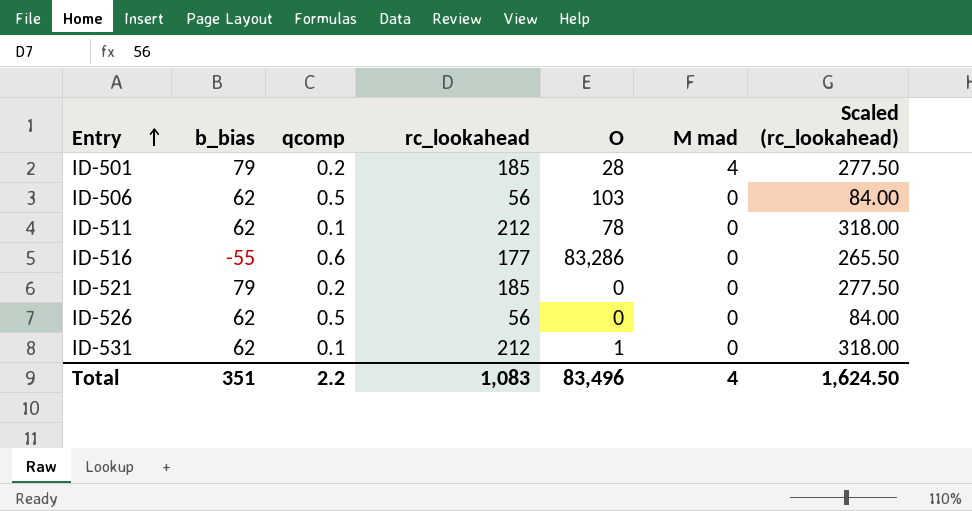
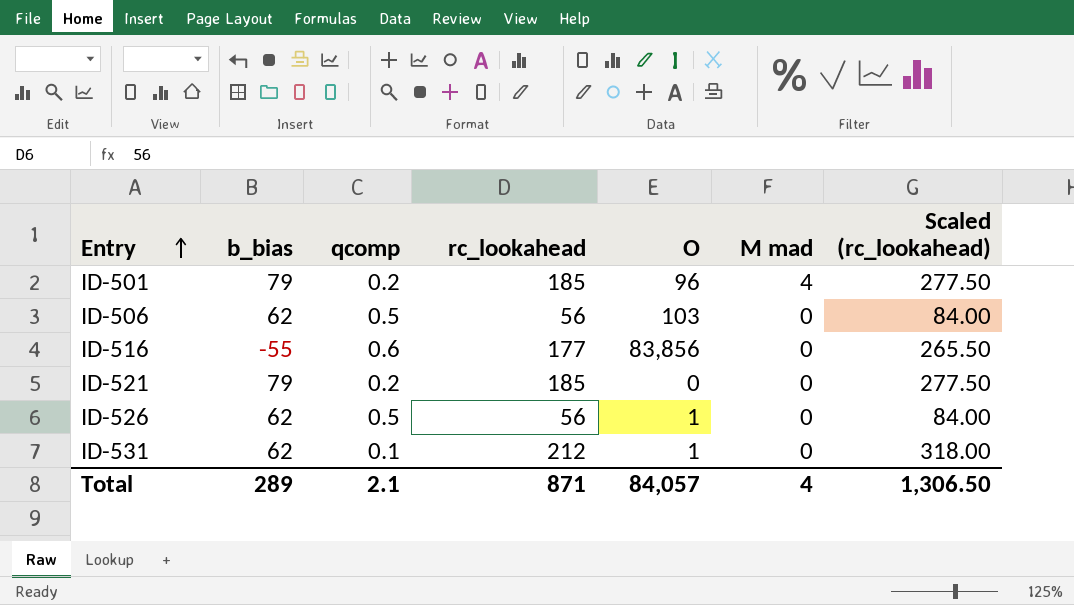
row ID-511: 62 | 0.1 | 212 | 78 | 0 | 318.00 -> none
ID-501 | O: 28 -> 96
ID-516 | O: 83,286 -> 83,856
ID-526 | O: 0 -> 1
Total | b_bias: 351 -> 289
Total | qcomp: 2.2 -> 2.1
Total | rc_lookahead: 1,083 -> 871
Total | O: 83,496 -> 84,057
Total | Scaled (rc_lookahead): 1,624.50 -> 1,306.50

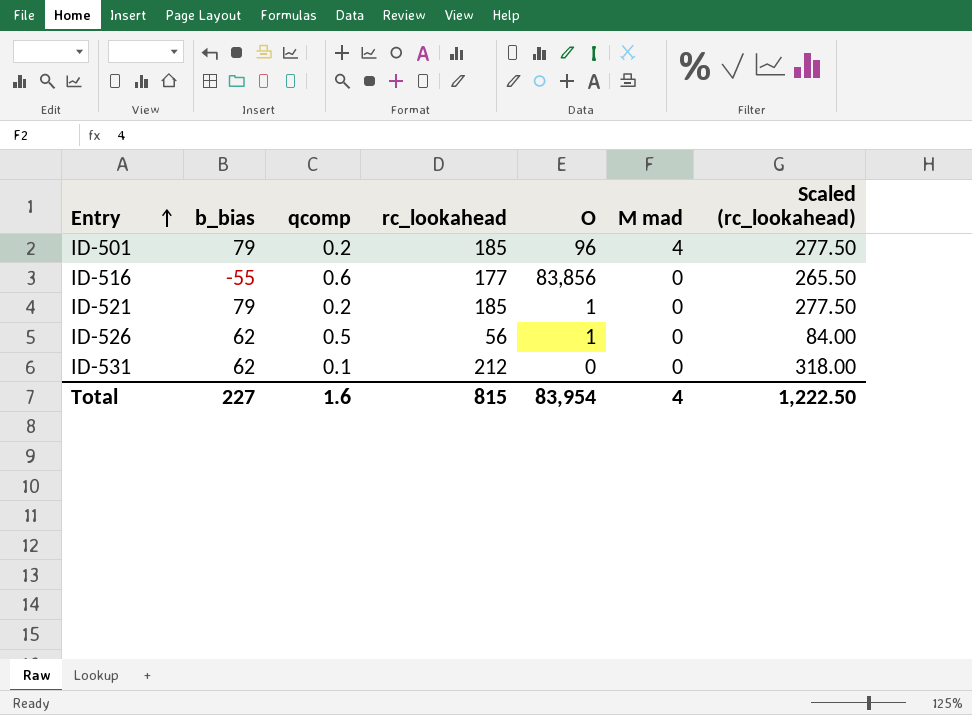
row ID-506: 62 | 0.5 | 56 | 103 | 0 | 84.00 -> none
ID-521 | O: 0 -> 1
ID-531 | O: 1 -> 0
Total | b_bias: 289 -> 227
Total | qcomp: 2.1 -> 1.6
Total | rc_lookahead: 871 -> 815
Total | O: 84,057 -> 83,954
Total | Scaled (rc_lookahead): 1,306.50 -> 1,222.50

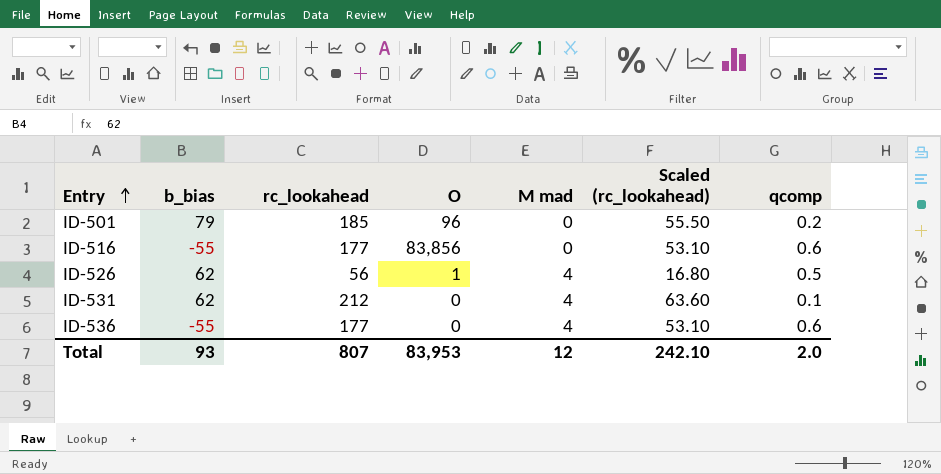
column Scaled (rc_lookahead) | formula: [rc_lookahead] * 1.5 -> [rc_lookahead] * 0.3
column qcomp | position: 3 -> 7
row ID-521: 79 | 0.2 | 185 | 1 | 0 | 277.50 -> none
ID-501 | M mad: 4 -> 0
ID-526 | M mad: 0 -> 4
ID-531 | M mad: 0 -> 4
row ID-536: none -> -55 | 177 | 0 | 4 | 53.10 | 0.6
Total | b_bias: 227 -> 93
Total | rc_lookahead: 815 -> 807
Total | O: 83,954 -> 83,953
Total | M mad: 4 -> 12
Total | Scaled (rc_lookahead): 1,222.50 -> 242.10
Total | qcomp: 1.6 -> 2.0

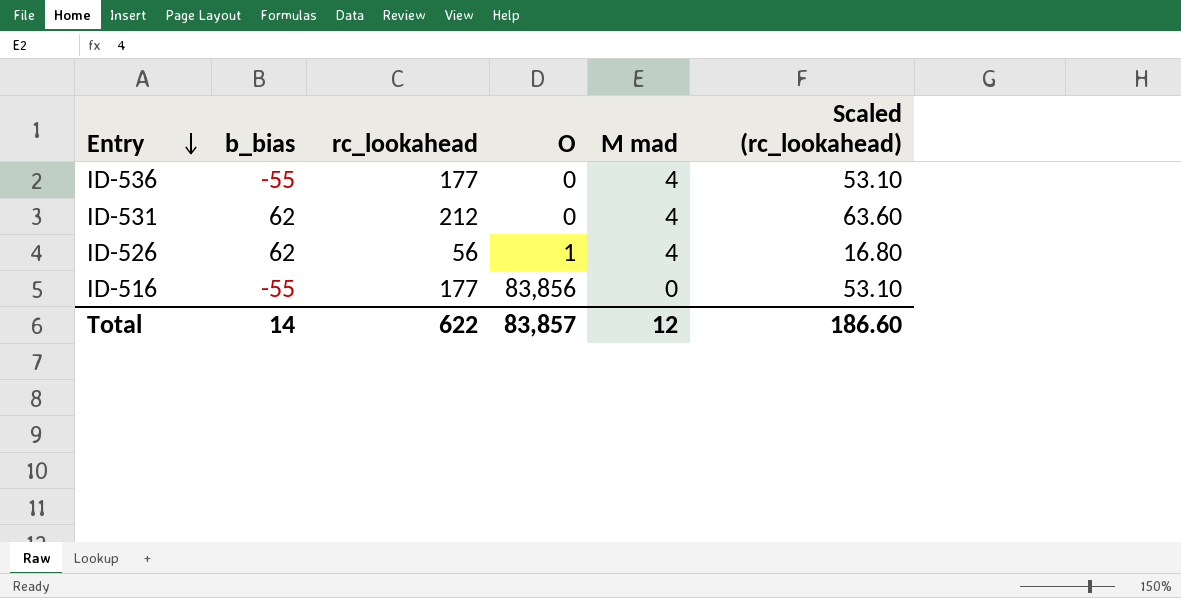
row order: Entry ascending -> Entry descending
column qcomp | position: 7 -> none
row ID-501: 79 | 185 | 96 | 0 | 55.50 | 0.2 -> none
Total | b_bias: 93 -> 14
Total | rc_lookahead: 807 -> 622
Total | O: 83,953 -> 83,857
Total | Scaled (rc_lookahead): 242.10 -> 186.60

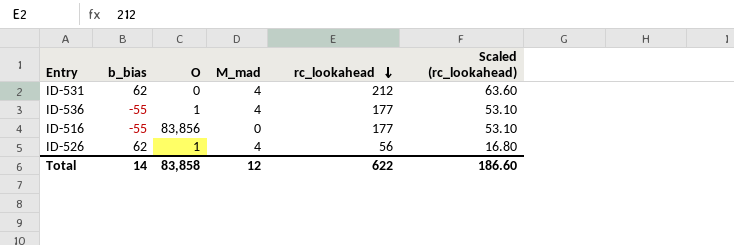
row order: Entry descending -> rc_lookahead descending
column name: M mad -> M_mad
column rc_lookahead | position: 3 -> 5
ID-536 | O: 0 -> 1
Total | O: 83,857 -> 83,858

